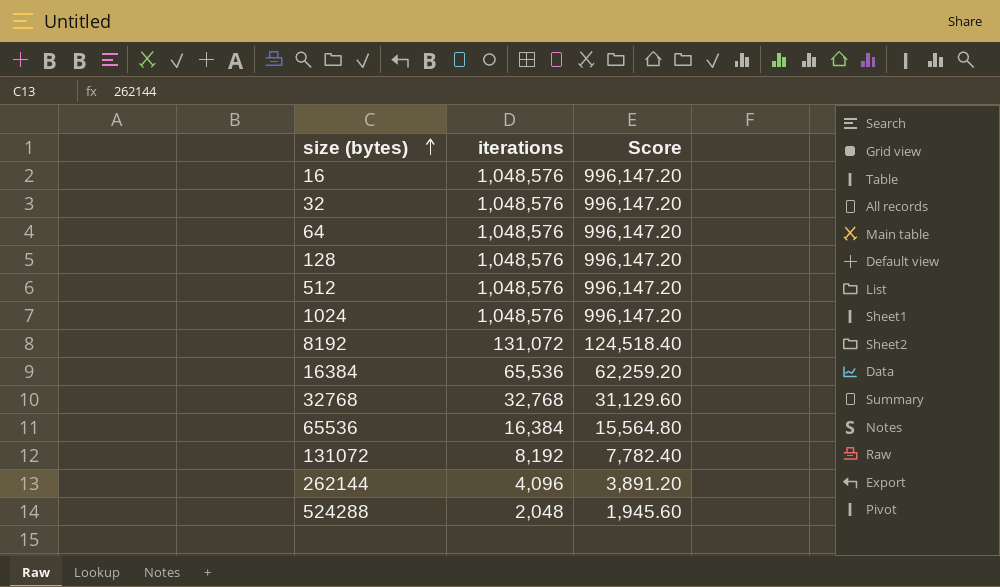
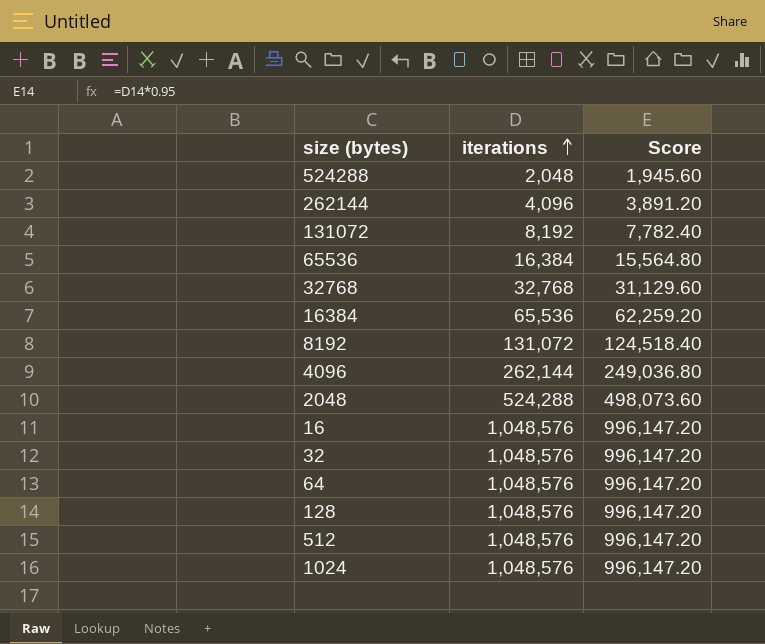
row order: size (bytes) ascending -> iterations ascending
row 4096: none -> 262,144 | 249,036.80
row 2048: none -> 524,288 | 498,073.60

